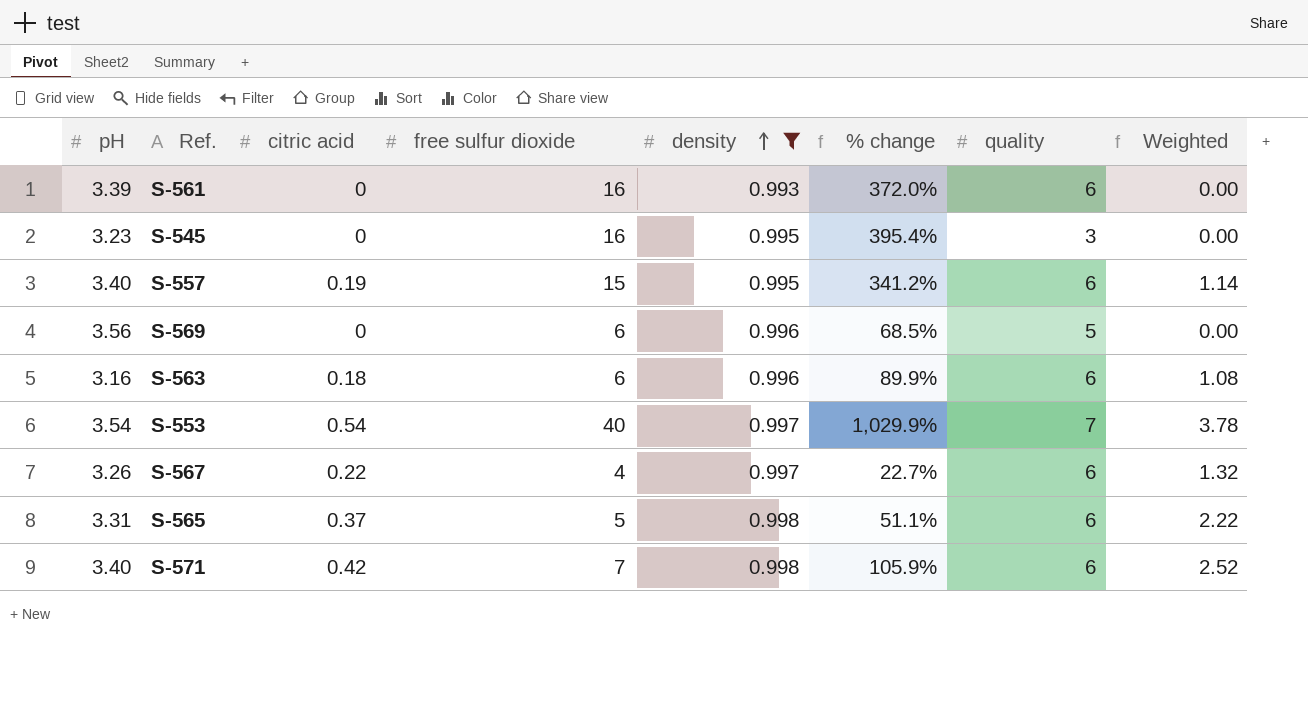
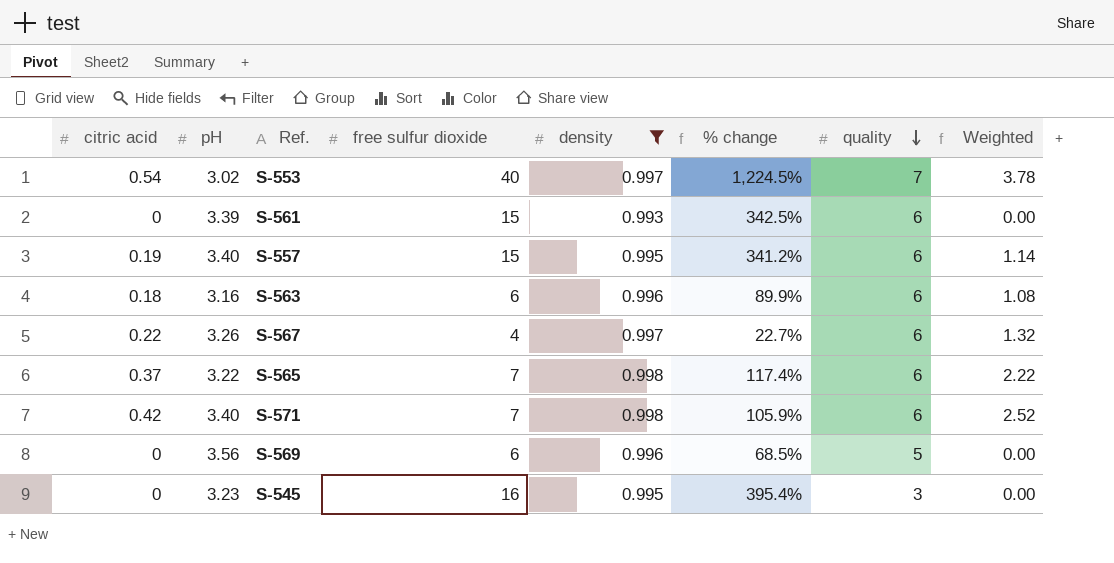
row order: density ascending -> quality descending
column citric acid | position: 3 -> 1
S-553 | pH: 3.54 -> 3.02
S-553 | % change: 1,029.9% -> 1,224.5%
S-561 | free sulfur dioxide: 16 -> 15
S-561 | % change: 372.0% -> 342.5%
S-565 | pH: 3.31 -> 3.22
S-565 | free sulfur dioxide: 5 -> 7
S-565 | % change: 51.1% -> 117.4%

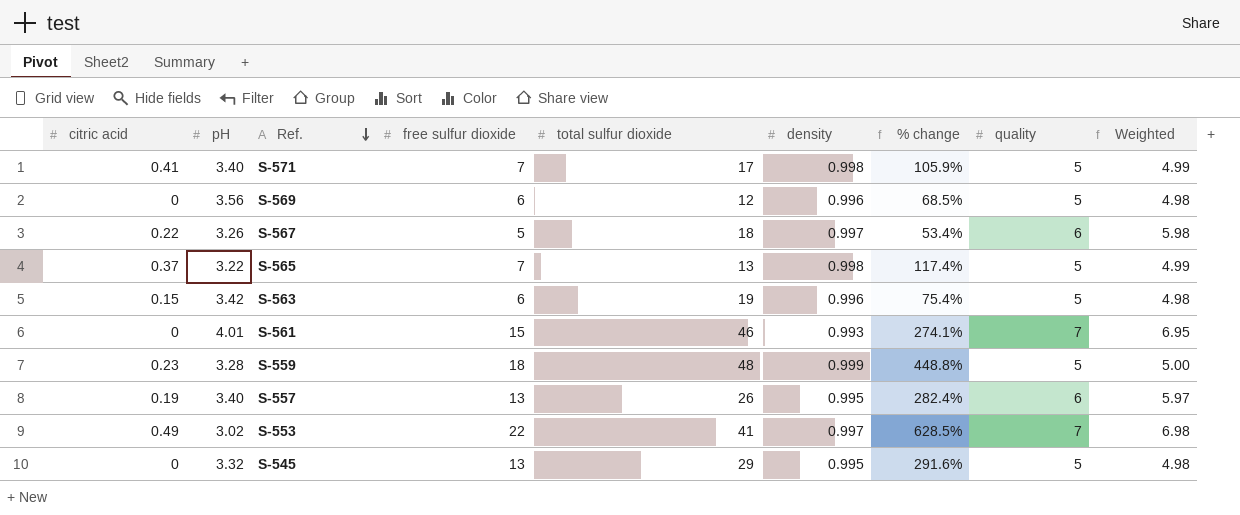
filter: density != 0.999 -> none
row order: quality descending -> Ref. descending
column total sulfur dioxide | position: none -> 5
column Weighted | formula: [citric acid] * [quality] -> [density] * [quality]
S-571 | citric acid: 0.42 -> 0.41
S-571 | quality: 6 -> 5
S-567 | free sulfur dioxide: 4 -> 5
S-567 | % change: 22.7% -> 53.4%
S-565 | quality: 6 -> 5
S-563 | citric acid: 0.18 -> 0.15
S-563 | pH: 3.16 -> 3.42
S-563 | % change: 89.9% -> 75.4%
S-563 | quality: 6 -> 5
S-561 | pH: 3.39 -> 4.01
S-561 | % change: 342.5% -> 274.1%
S-561 | quality: 6 -> 7
S-557 | free sulfur dioxide: 15 -> 13
S-557 | % change: 341.2% -> 282.4%
S-553 | citric acid: 0.54 -> 0.49
S-553 | free sulfur dioxide: 40 -> 22
S-553 | % change: 1,224.5% -> 628.5%
S-545 | pH: 3.23 -> 3.32
S-545 | free sulfur dioxide: 16 -> 13
S-545 | % change: 395.4% -> 291.6%
S-545 | quality: 3 -> 5

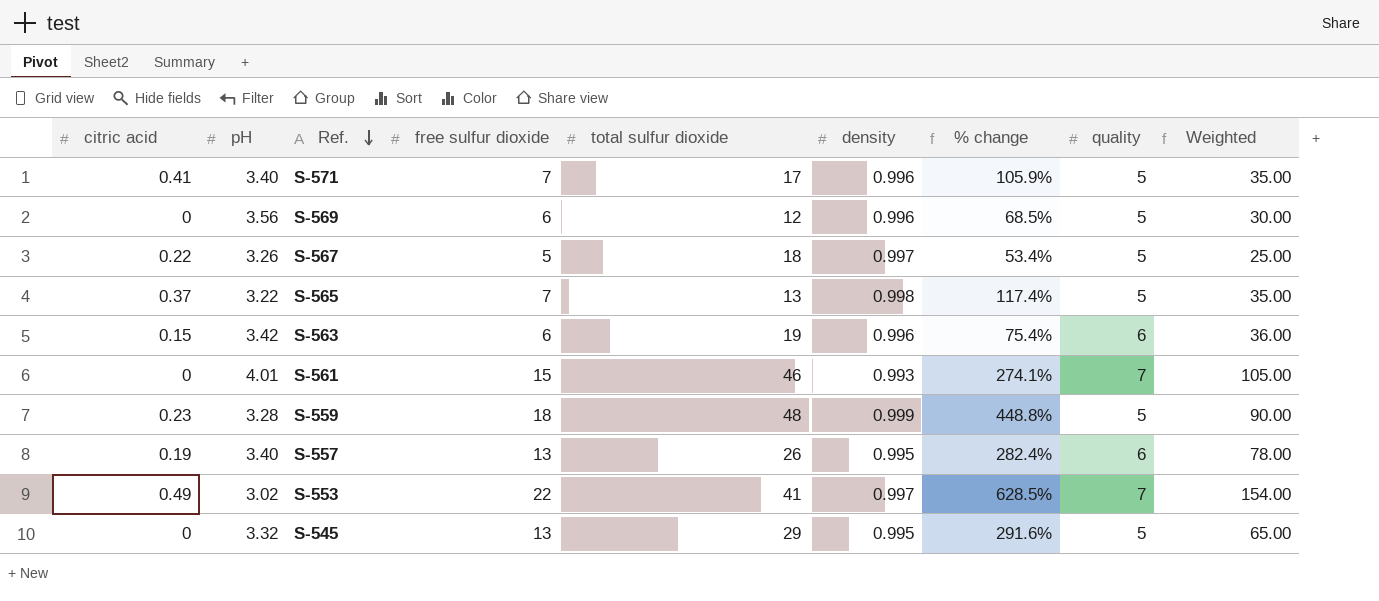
column Weighted | formula: [density] * [quality] -> [free sulfur dioxide] * [quality]
S-571 | density: 0.998 -> 0.996
S-567 | quality: 6 -> 5
S-563 | quality: 5 -> 6

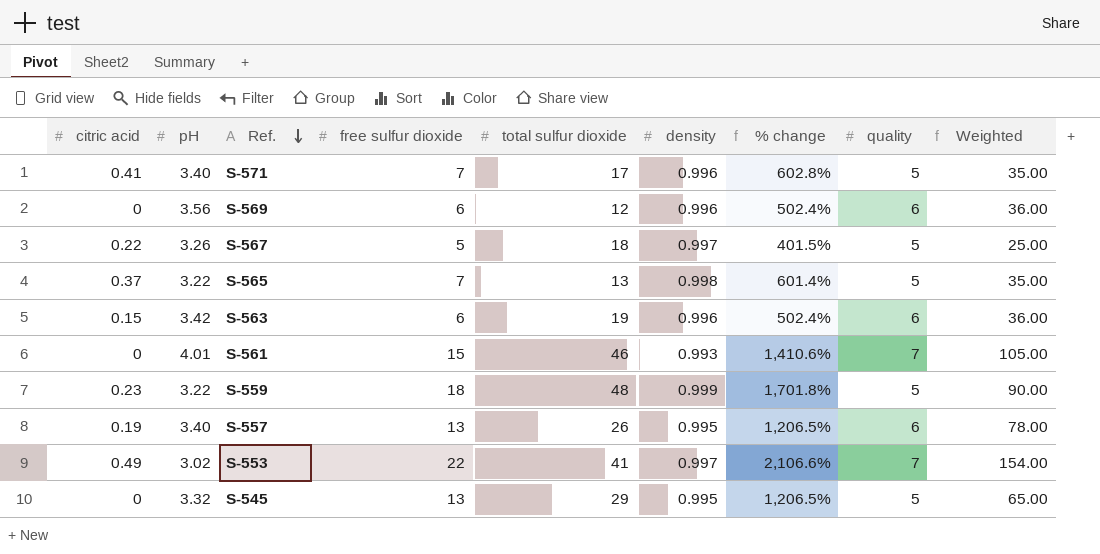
column % change | formula: ([free sulfur dioxide] - [pH]) / [pH] -> ([free sulfur dioxide] - [density]) / [density]
S-569 | quality: 5 -> 6
S-569 | Weighted: 30.00 -> 36.00
S-559 | pH: 3.28 -> 3.22

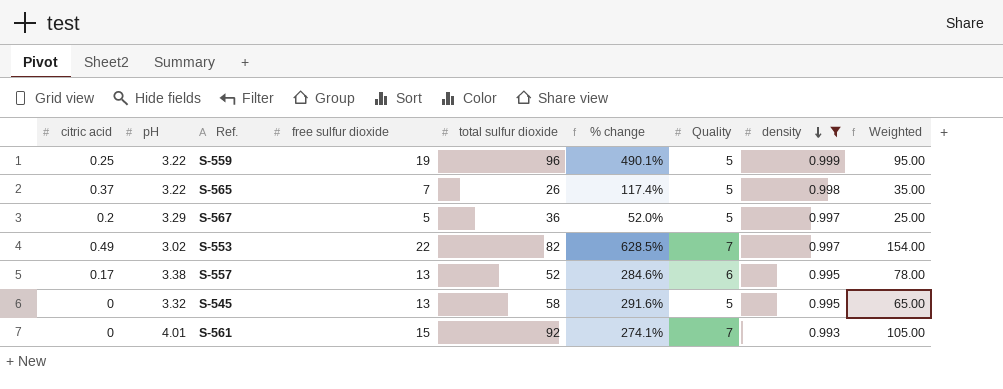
filter: none -> density != 0.996
row order: Ref. descending -> density descending
column % change | formula: ([free sulfur dioxide] - [density]) / [density] -> ([free sulfur dioxide] - [pH]) / [pH]
column name: quality -> Quality
column density | position: 6 -> 8
S-559 | citric acid: 0.23 -> 0.25
S-559 | free sulfur dioxide: 18 -> 19
S-559 | total sulfur dioxide: 48 -> 96
S-559 | Weighted: 90.00 -> 95.00
S-565 | total sulfur dioxide: 13 -> 26
S-567 | citric acid: 0.22 -> 0.2
S-567 | pH: 3.26 -> 3.29
S-567 | total sulfur dioxide: 18 -> 36
S-553 | total sulfur dioxide: 41 -> 82
S-557 | citric acid: 0.19 -> 0.17
S-557 | pH: 3.40 -> 3.38
S-557 | total sulfur dioxide: 26 -> 52
S-545 | total sulfur dioxide: 29 -> 58
S-561 | total sulfur dioxide: 46 -> 92

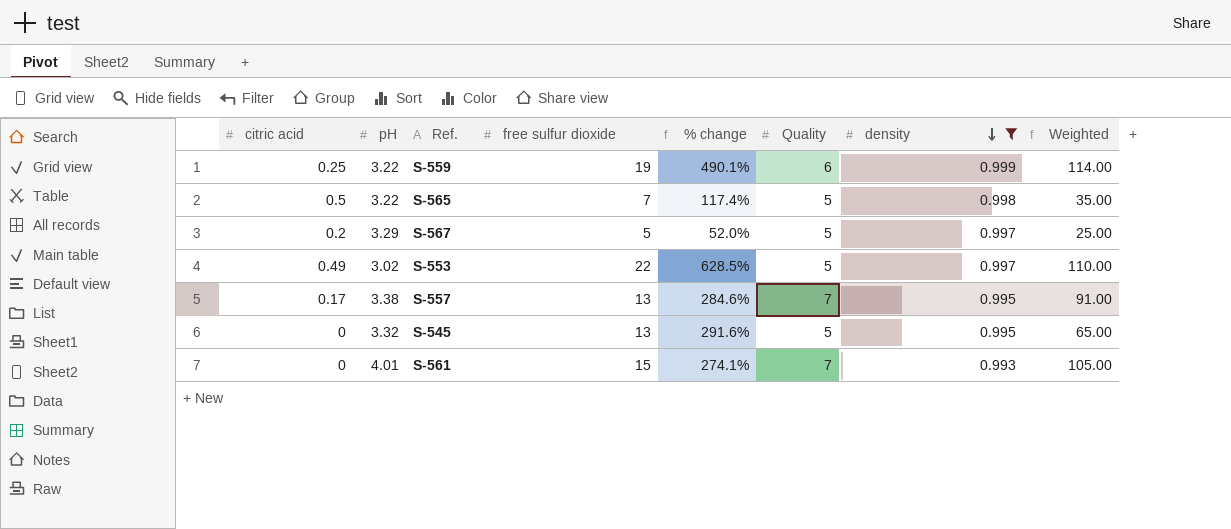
column total sulfur dioxide | position: 5 -> none
S-559 | Quality: 5 -> 6
S-559 | Weighted: 95.00 -> 114.00
S-565 | citric acid: 0.37 -> 0.5
S-553 | Quality: 7 -> 5
S-553 | Weighted: 154.00 -> 110.00
S-557 | Quality: 6 -> 7
S-557 | Weighted: 78.00 -> 91.00

